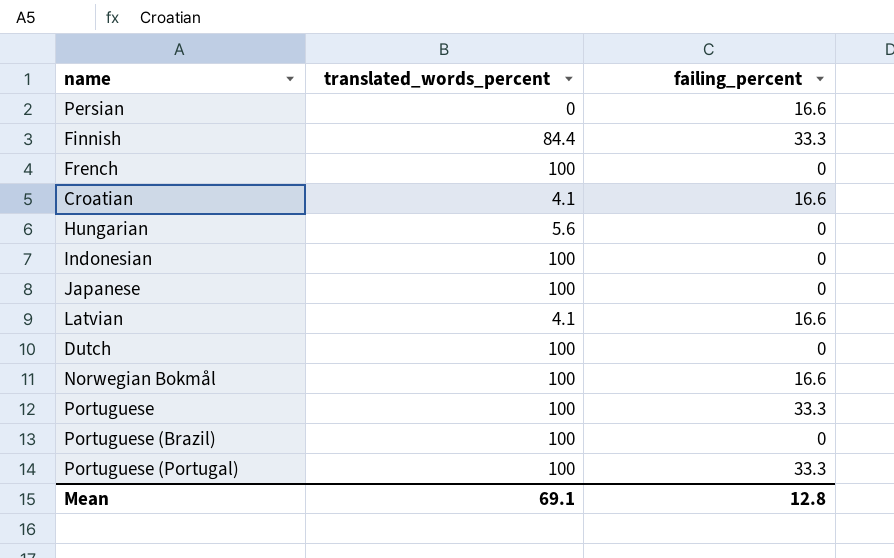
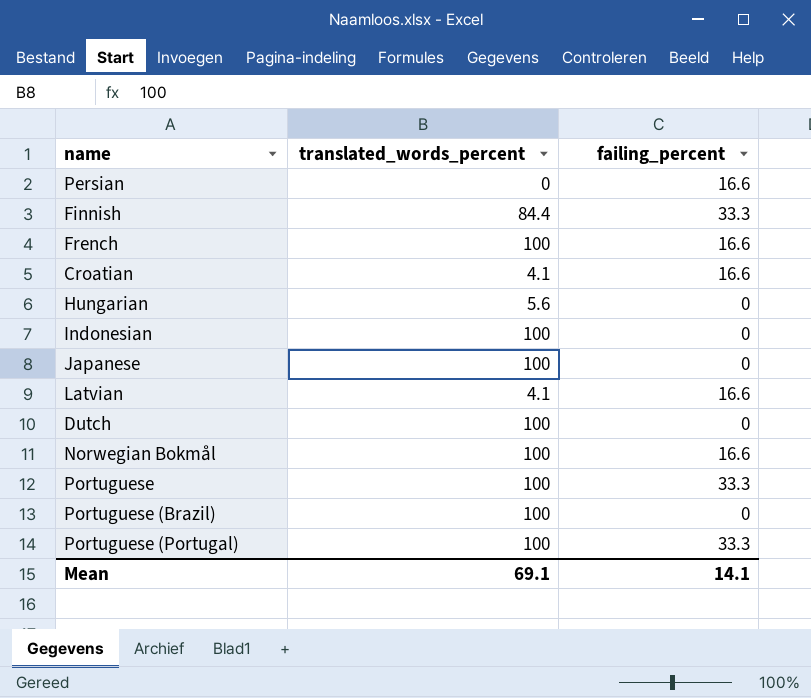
French | failing_percent: 0 -> 16.6
Mean | failing_percent: 12.8 -> 14.1

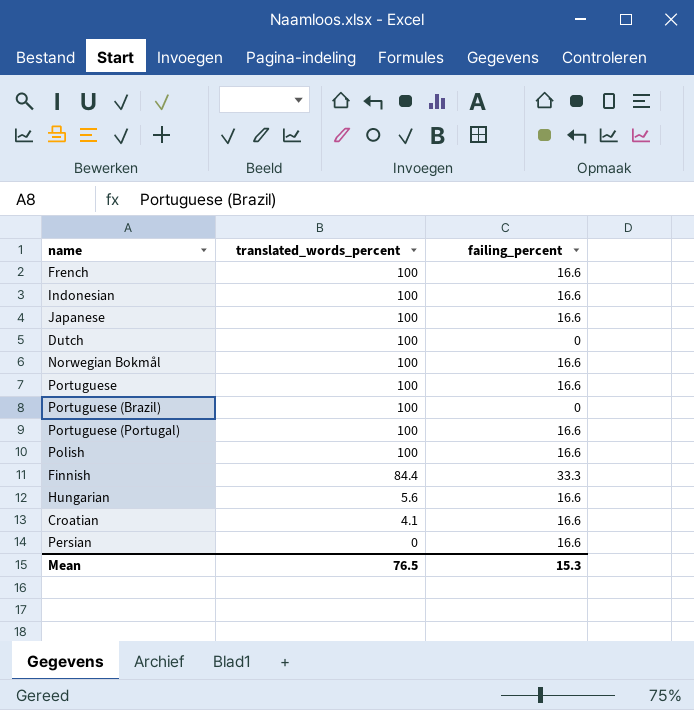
row order: none -> translated_words_percent descending
row Latvian: 4.1 | 16.6 -> none
Indonesian | failing_percent: 0 -> 16.6
Japanese | failing_percent: 0 -> 16.6
Portuguese | failing_percent: 33.3 -> 16.6
Portuguese (Portugal) | failing_percent: 33.3 -> 16.6
row Polish: none -> 100 | 16.6
Hungarian | failing_percent: 0 -> 16.6
Mean | translated_words_percent: 69.1 -> 76.5
Mean | failing_percent: 14.1 -> 15.3

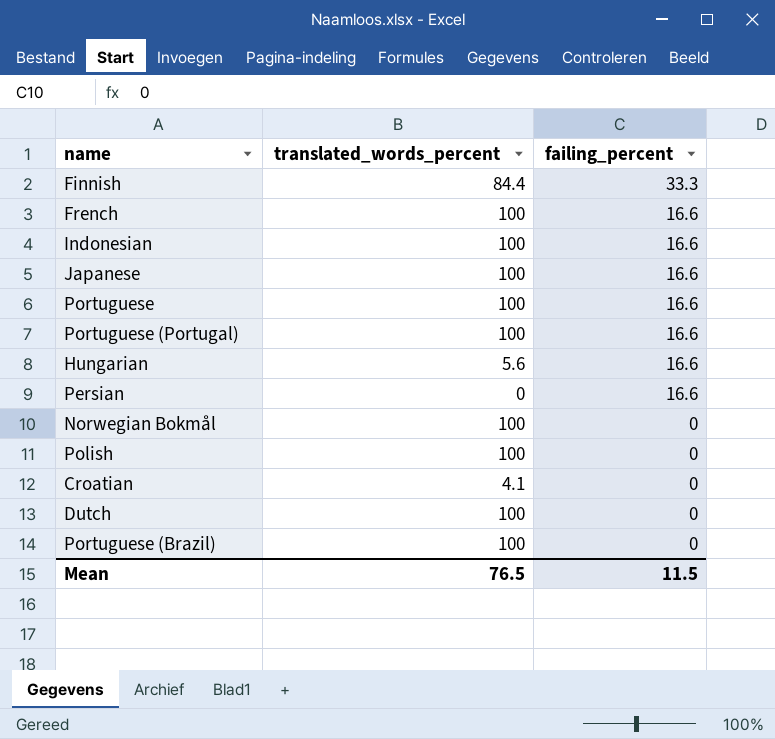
row order: translated_words_percent descending -> failing_percent descending
Norwegian Bokmål | failing_percent: 16.6 -> 0
Polish | failing_percent: 16.6 -> 0
Croatian | failing_percent: 16.6 -> 0
Mean | failing_percent: 15.3 -> 11.5

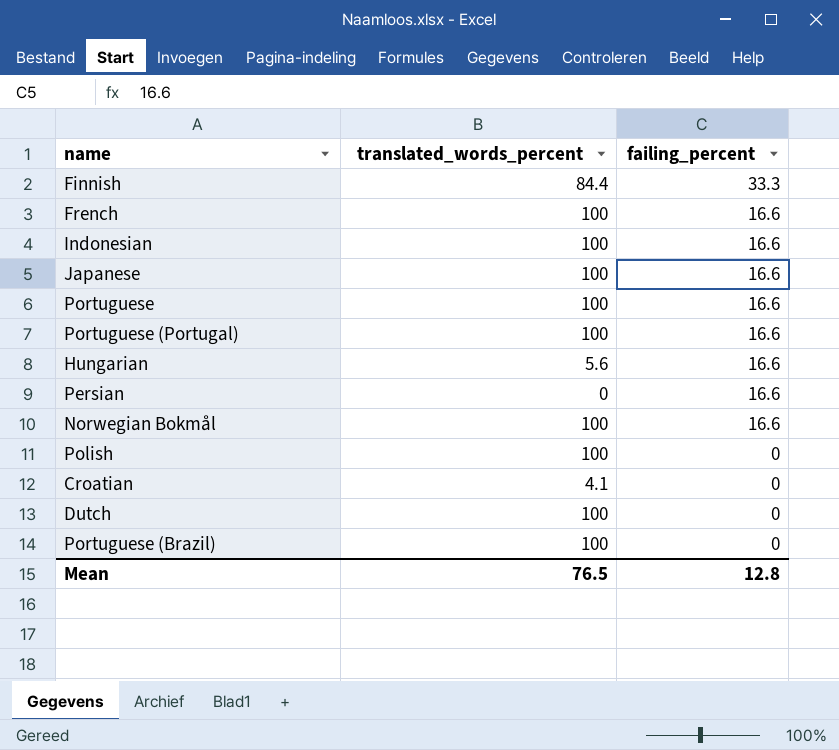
Norwegian Bokmål | failing_percent: 0 -> 16.6
Mean | failing_percent: 11.5 -> 12.8

